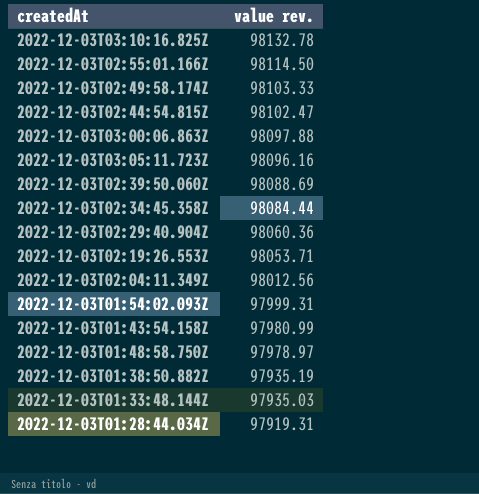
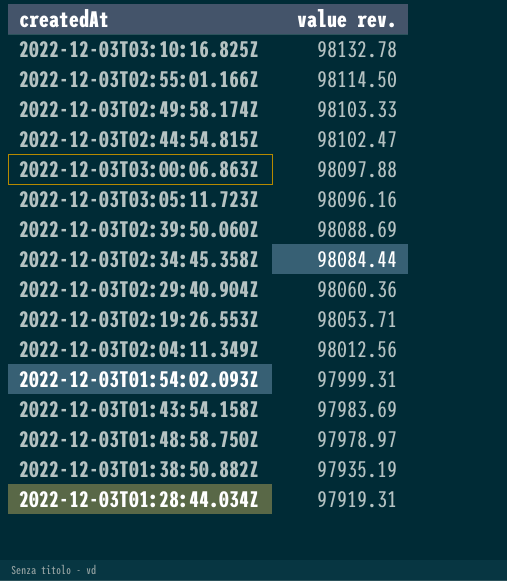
row 2022-12-03T01:33:48.144Z: 97935.03 -> none
2022-12-03T01:43:54.158Z | value rev.: 97980.99 -> 97983.69

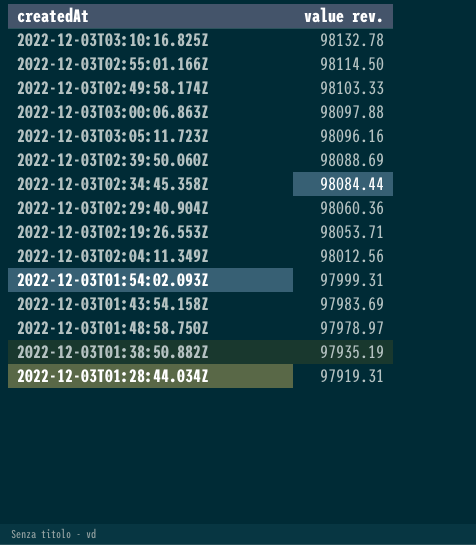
row 2022-12-03T02:44:54.815Z: 98102.47 -> none

